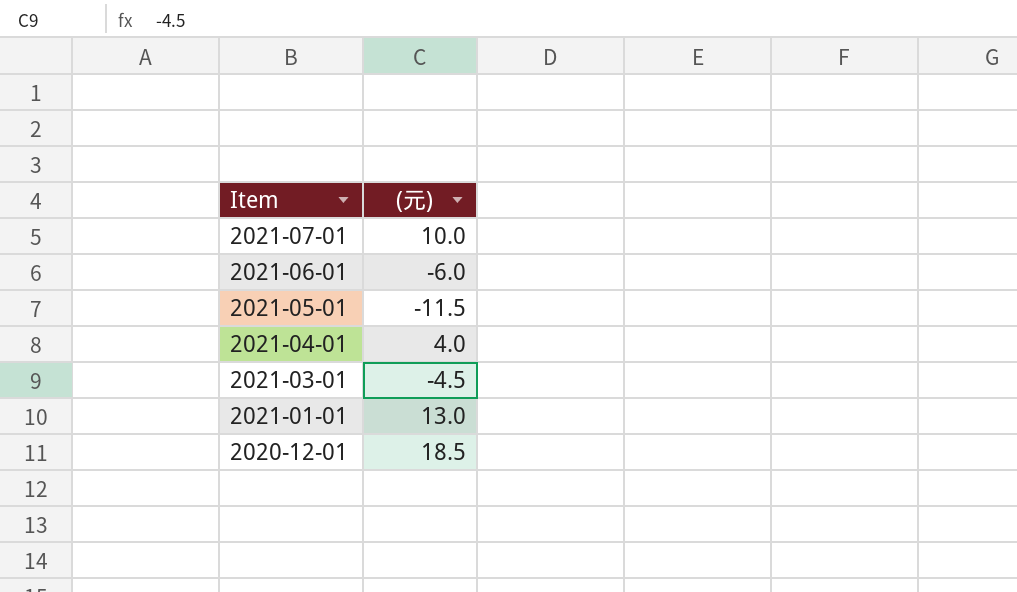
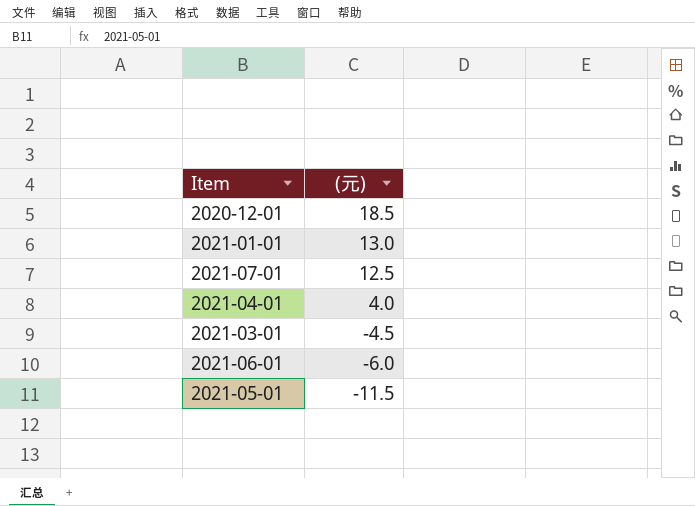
row order: Item descending -> (元) descending
2021-07-01 | (元): 10.0 -> 12.5

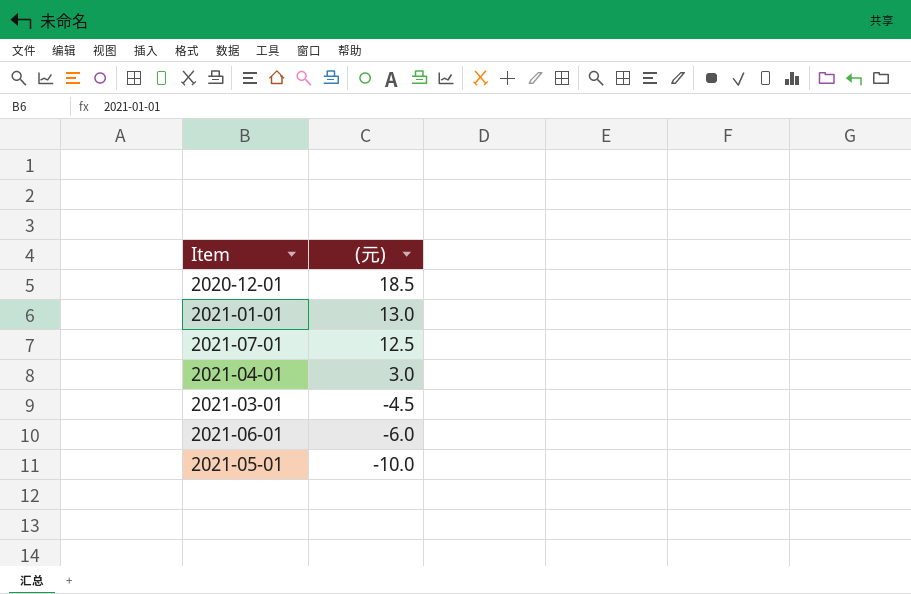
2021-04-01 | (元): 4.0 -> 3.0
2021-05-01 | (元): -11.5 -> -10.0

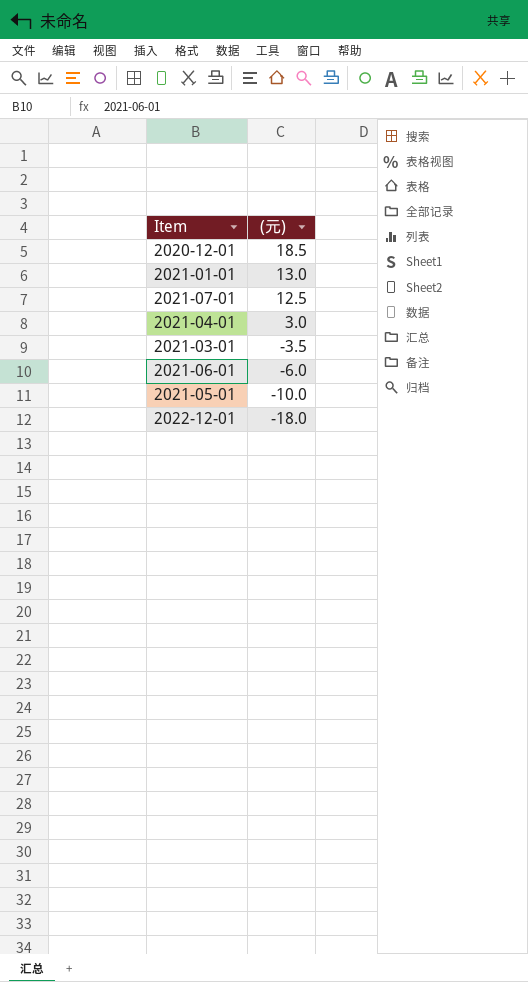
2021-03-01 | (元): -4.5 -> -3.5
row 2022-12-01: none -> -18.0

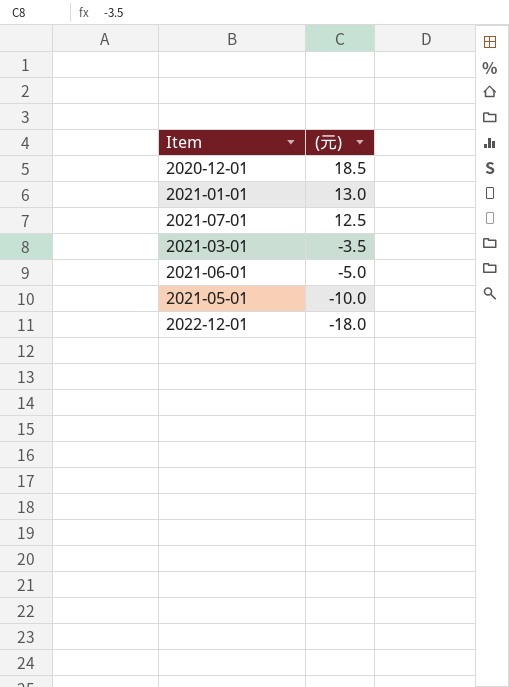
row 2021-04-01: 3.0 -> none
2021-06-01 | (元): -6.0 -> -5.0

